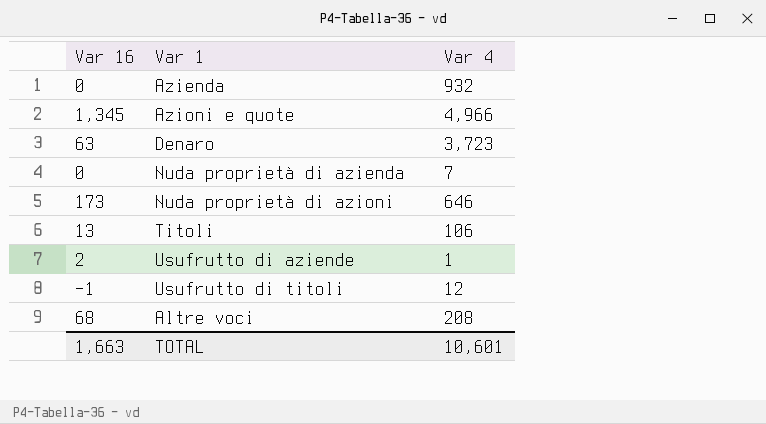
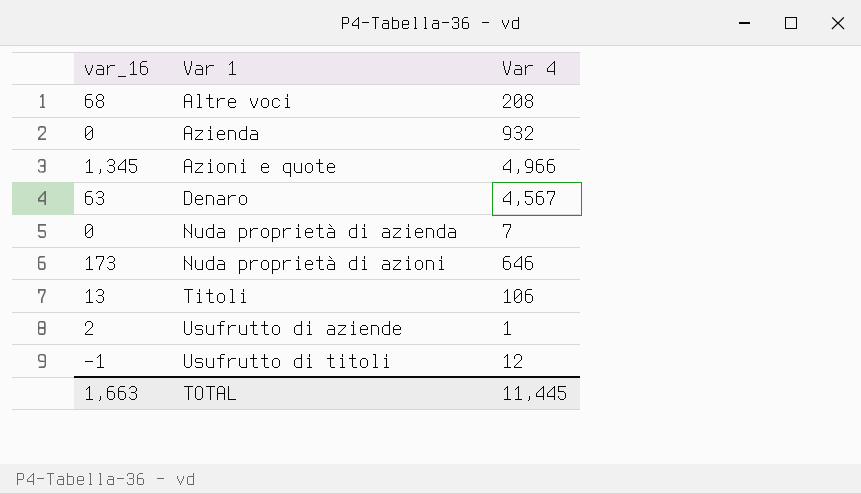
row order: none -> Var 1 ascending
column name: Var 16 -> var_16
Denaro | Var 4: 3,723 -> 4,567
TOTAL | Var 4: 10,601 -> 11,445

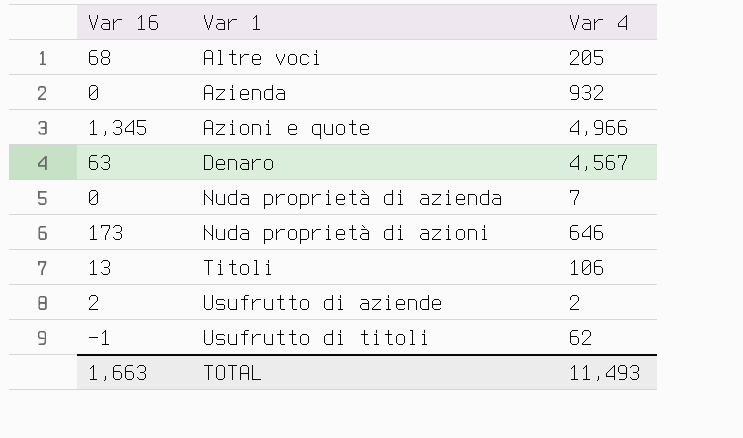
column name: var_16 -> Var 16
Altre voci | Var 4: 208 -> 205
Usufrutto di aziende | Var 4: 1 -> 2
Usufrutto di titoli | Var 4: 12 -> 62
TOTAL | Var 4: 11,445 -> 11,493

